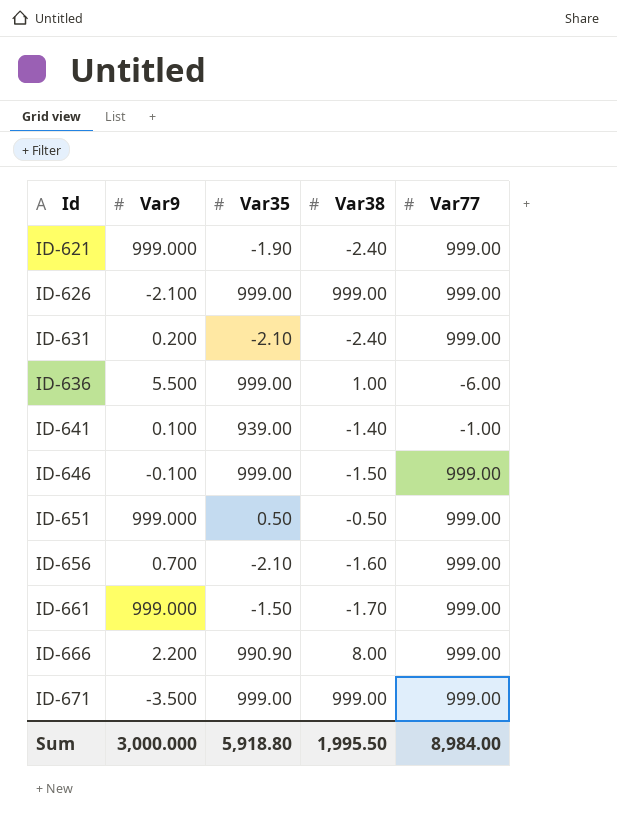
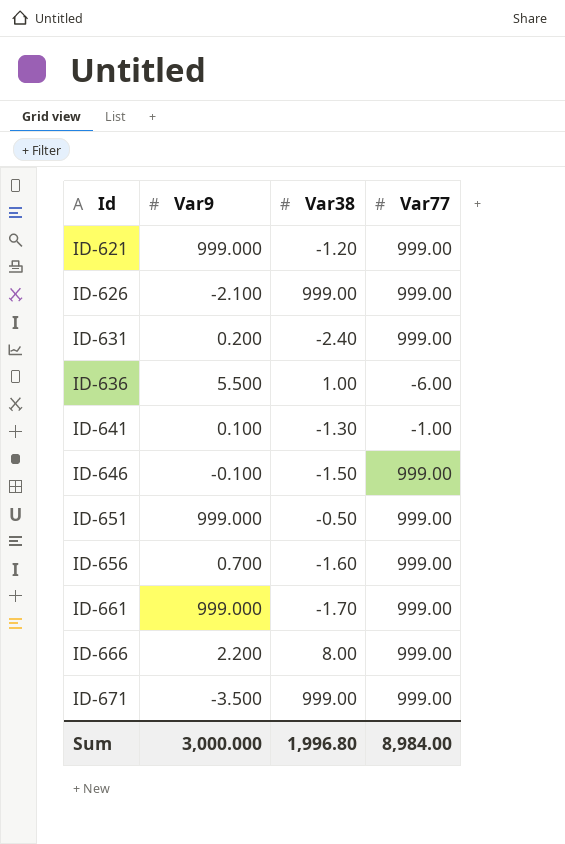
column Var35 | position: 3 -> none
ID-621 | Var38: -2.40 -> -1.20
ID-641 | Var38: -1.40 -> -1.30
Sum | Var38: 1,995.50 -> 1,996.80

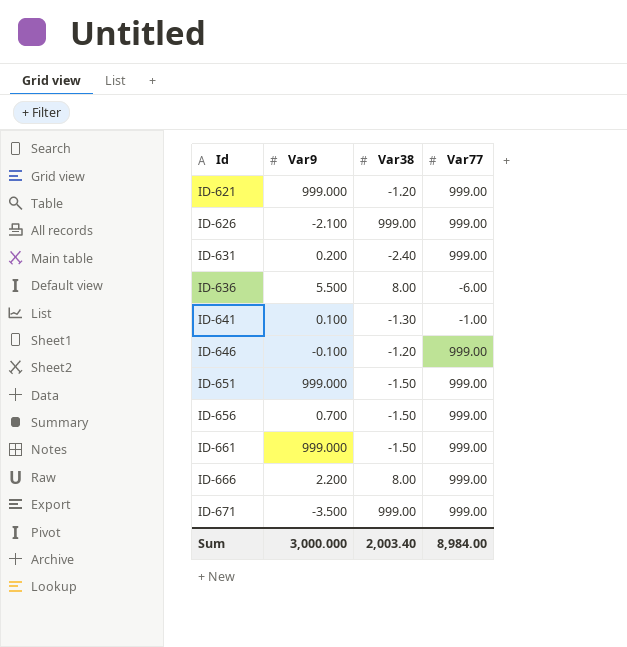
ID-636 | Var38: 1.00 -> 8.00
ID-646 | Var38: -1.50 -> -1.20
ID-651 | Var38: -0.50 -> -1.50
ID-656 | Var38: -1.60 -> -1.50
ID-661 | Var38: -1.70 -> -1.50
Sum | Var38: 1,996.80 -> 2,003.40

